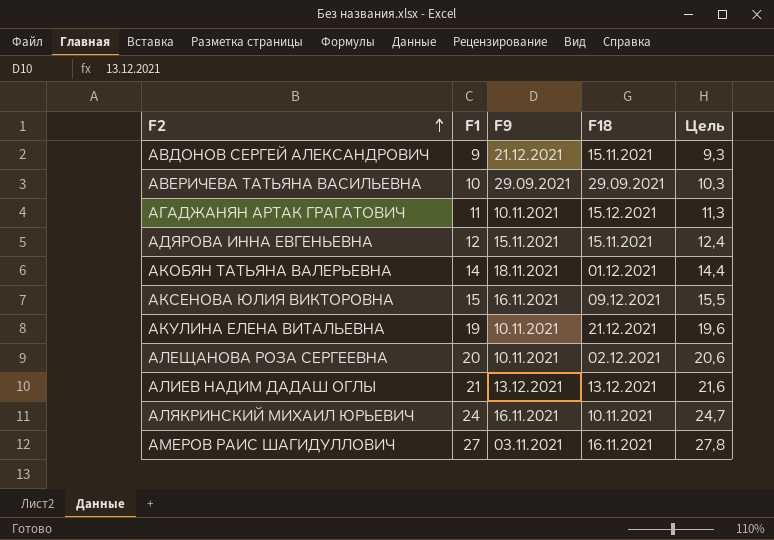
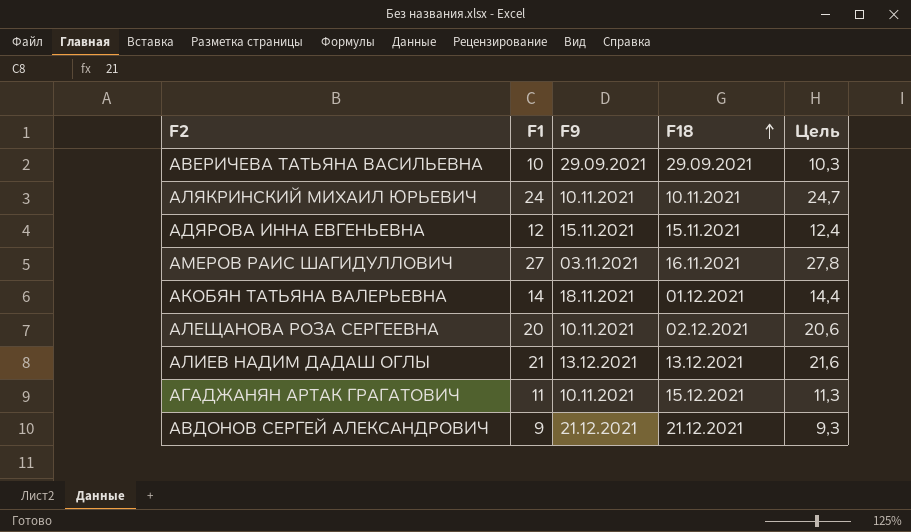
row order: F2 ascending -> F18 ascending
row АКСЕНОВА ЮЛИЯ ВИКТОРОВНА: 15 | 16.11.2021 | 09.12.2021 | 15,5 -> none
row АКУЛИНА ЕЛЕНА ВИТАЛЬЕВНА: 19 | 10.11.2021 | 21.12.2021 | 19,6 -> none
АЛЯКРИНСКИЙ МИХАИЛ ЮРЬЕВИЧ | F9: 16.11.2021 -> 10.11.2021
АВДОНОВ СЕРГЕЙ АЛЕКСАНДРОВИЧ | F18: 15.11.2021 -> 21.12.2021

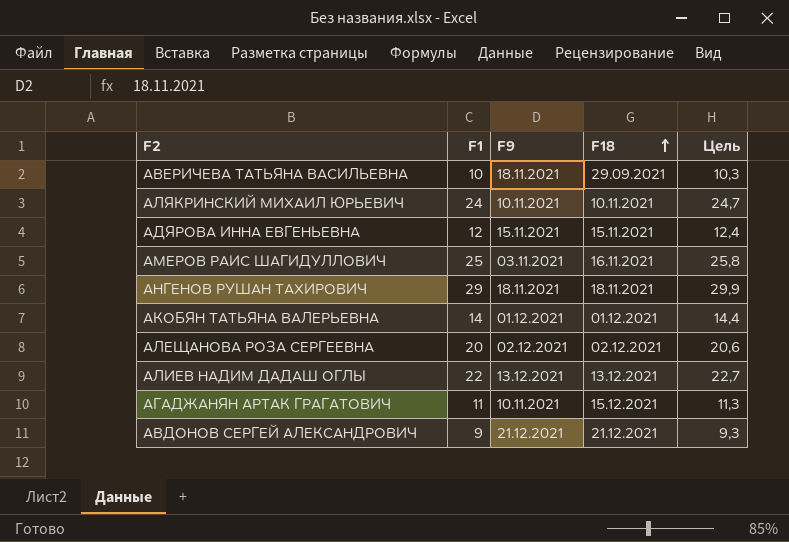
АВЕРИЧЕВА ТАТЬЯНА ВАСИЛЬЕВНА | F9: 29.09.2021 -> 18.11.2021
АМЕРОВ РАИС ШАГИДУЛЛОВИЧ | F1: 27 -> 25
АМЕРОВ РАИС ШАГИДУЛЛОВИЧ | Цель: 27,8 -> 25,8
row АНГЕНОВ РУШАН ТАХИРОВИЧ: none -> 29 | 18.11.2021 | 18.11.2021 | 29,9
АКОБЯН ТАТЬЯНА ВАЛЕРЬЕВНА | F9: 18.11.2021 -> 01.12.2021
АЛЕЩАНОВА РОЗА СЕРГЕЕВНА | F9: 10.11.2021 -> 02.12.2021
АЛИЕВ НАДИМ ДАДАШ ОГЛЫ | F1: 21 -> 22
АЛИЕВ НАДИМ ДАДАШ ОГЛЫ | Цель: 21,6 -> 22,7

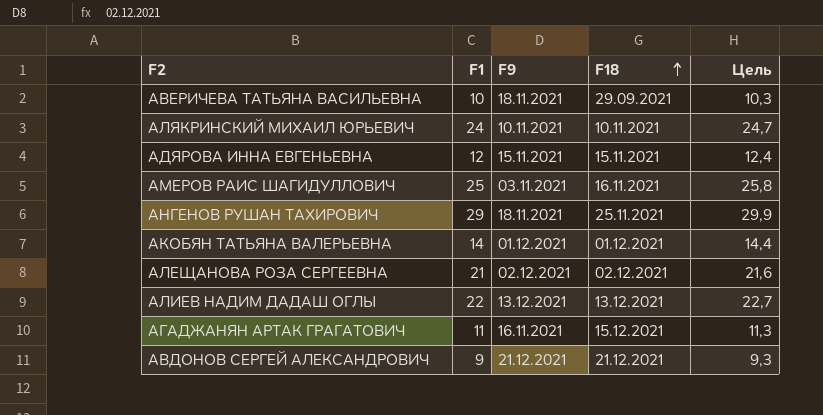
АНГЕНОВ РУШАН ТАХИРОВИЧ | F18: 18.11.2021 -> 25.11.2021
АЛЕЩАНОВА РОЗА СЕРГЕЕВНА | F1: 20 -> 21
АЛЕЩАНОВА РОЗА СЕРГЕЕВНА | Цель: 20,6 -> 21,6
АГАДЖАНЯН АРТАК ГРАГАТОВИЧ | F9: 10.11.2021 -> 16.11.2021

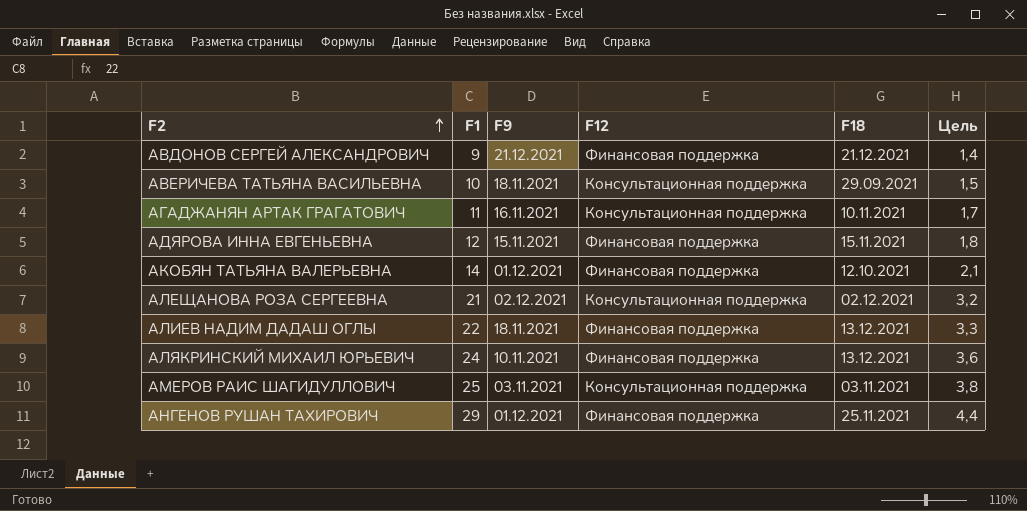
row order: F18 ascending -> F2 ascending
column F12 | position: none -> 4
column Цель | formula: [F1] * 1,03 -> [F1] * 0,15
АГАДЖАНЯН АРТАК ГРАГАТОВИЧ | F18: 15.12.2021 -> 10.11.2021
АКОБЯН ТАТЬЯНА ВАЛЕРЬЕВНА | F18: 01.12.2021 -> 12.10.2021
АЛИЕВ НАДИМ ДАДАШ ОГЛЫ | F9: 13.12.2021 -> 18.11.2021
АЛЯКРИНСКИЙ МИХАИЛ ЮРЬЕВИЧ | F18: 10.11.2021 -> 13.12.2021
АМЕРОВ РАИС ШАГИДУЛЛОВИЧ | F18: 16.11.2021 -> 03.11.2021
АНГЕНОВ РУШАН ТАХИРОВИЧ | F9: 18.11.2021 -> 01.12.2021

